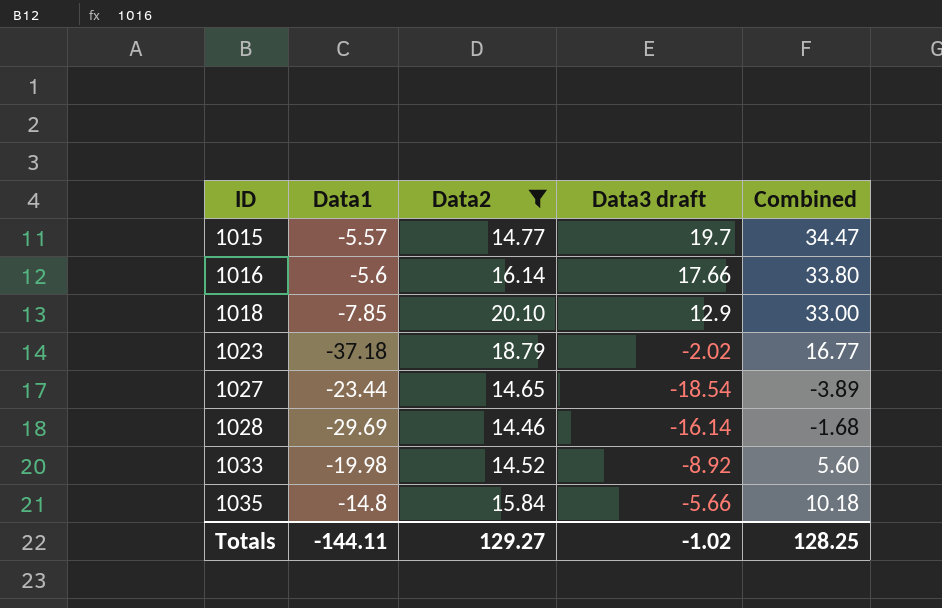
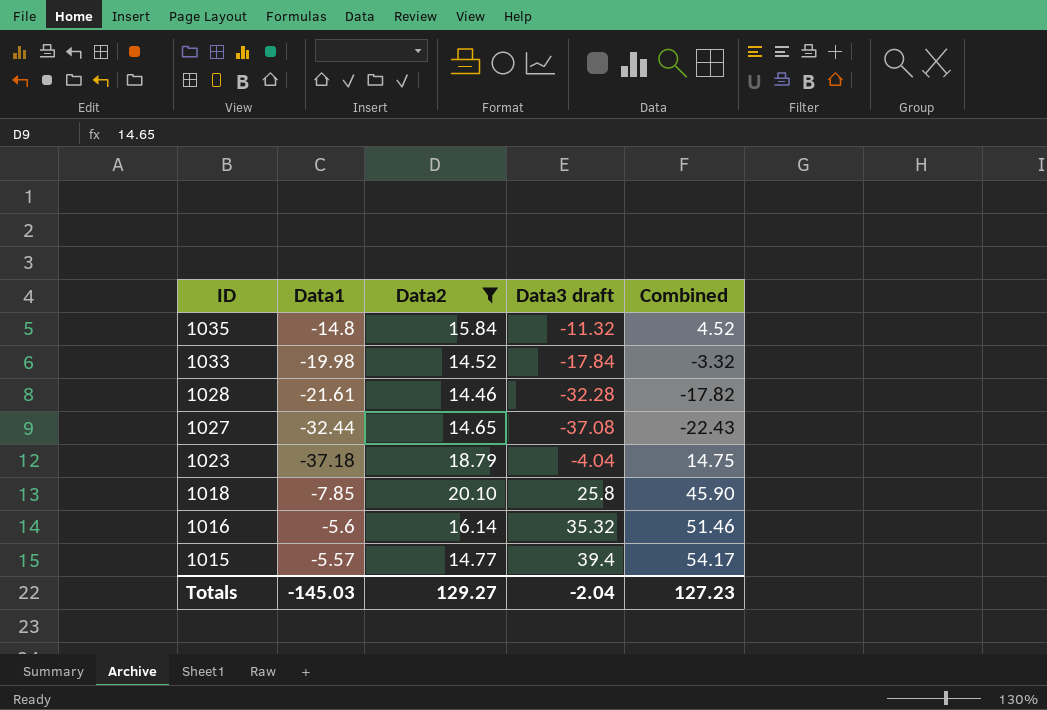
row order: ID ascending -> ID descending
1035 | Data3 draft: -5.66 -> -11.32
1035 | Combined: 10.18 -> 4.52
1033 | Data3 draft: -8.92 -> -17.84
1033 | Combined: 5.60 -> -3.32
1028 | Data1: -29.69 -> -21.61
1028 | Data3 draft: -16.14 -> -32.28
1028 | Combined: -1.68 -> -17.82
1027 | Data1: -23.44 -> -32.44
1027 | Data3 draft: -18.54 -> -37.08
1027 | Combined: -3.89 -> -22.43
1023 | Data3 draft: -2.02 -> -4.04
1023 | Combined: 16.77 -> 14.75
1018 | Data3 draft: 12.9 -> 25.8
1018 | Combined: 33.00 -> 45.90
1016 | Data3 draft: 17.66 -> 35.32
1016 | Combined: 33.80 -> 51.46
1015 | Data3 draft: 19.7 -> 39.4
1015 | Combined: 34.47 -> 54.17
Totals | Data1: -144.11 -> -145.03
Totals | Data3 draft: -1.02 -> -2.04
Totals | Combined: 128.25 -> 127.23

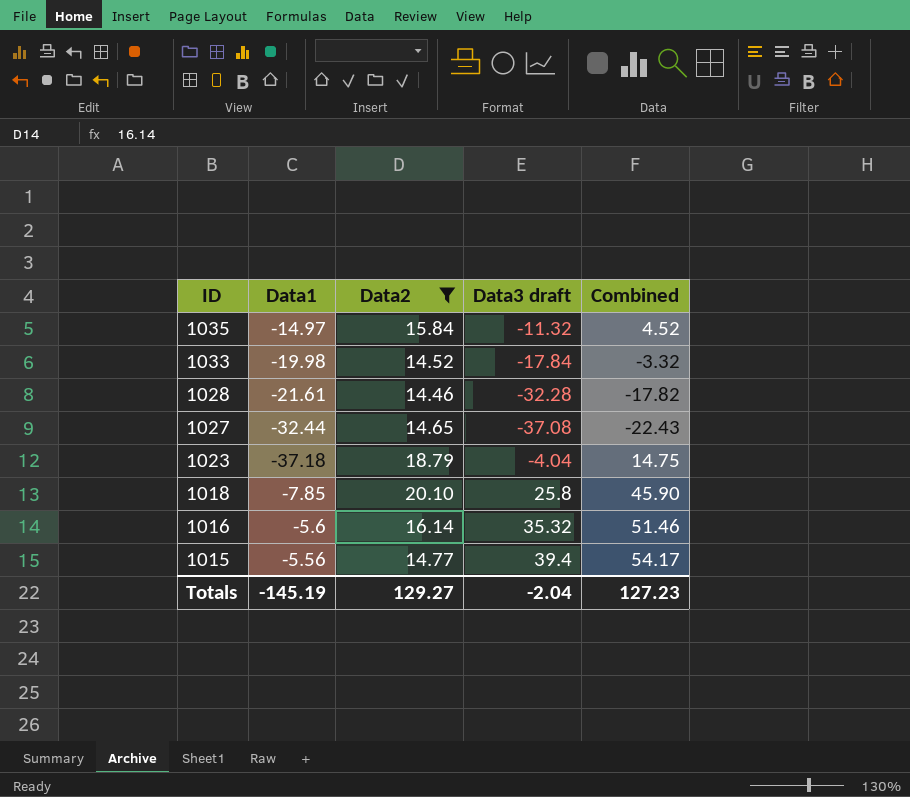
1035 | Data1: -14.8 -> -14.97
1015 | Data1: -5.57 -> -5.56
Totals | Data1: -145.03 -> -145.19

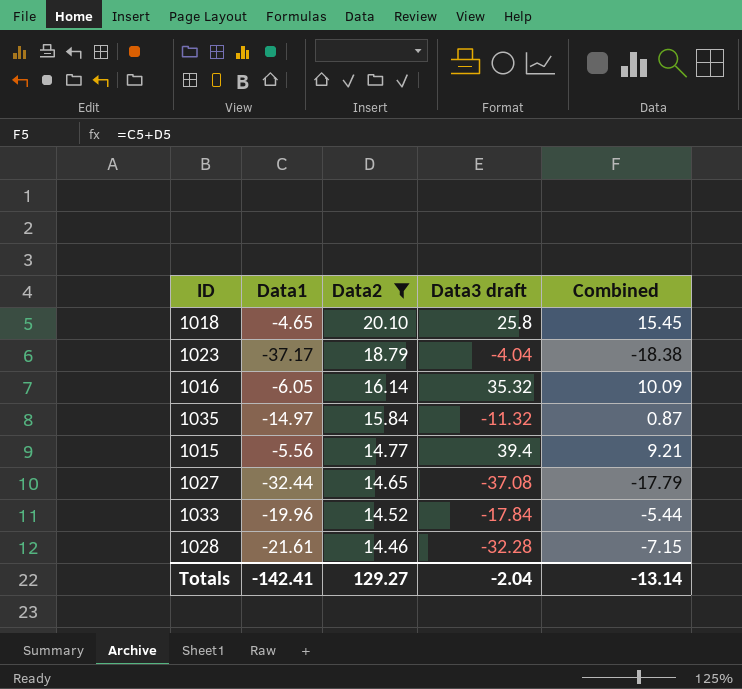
row order: ID descending -> Data2 descending
column Combined | formula: [Data2] + [Data3 draft] -> [Data1] + [Data2]
1018 | Data1: -7.85 -> -4.65
1023 | Data1: -37.18 -> -37.17
1016 | Data1: -5.6 -> -6.05
1033 | Data1: -19.98 -> -19.96
Totals | Data1: -145.19 -> -142.41
Totals | Combined: 127.23 -> -13.14

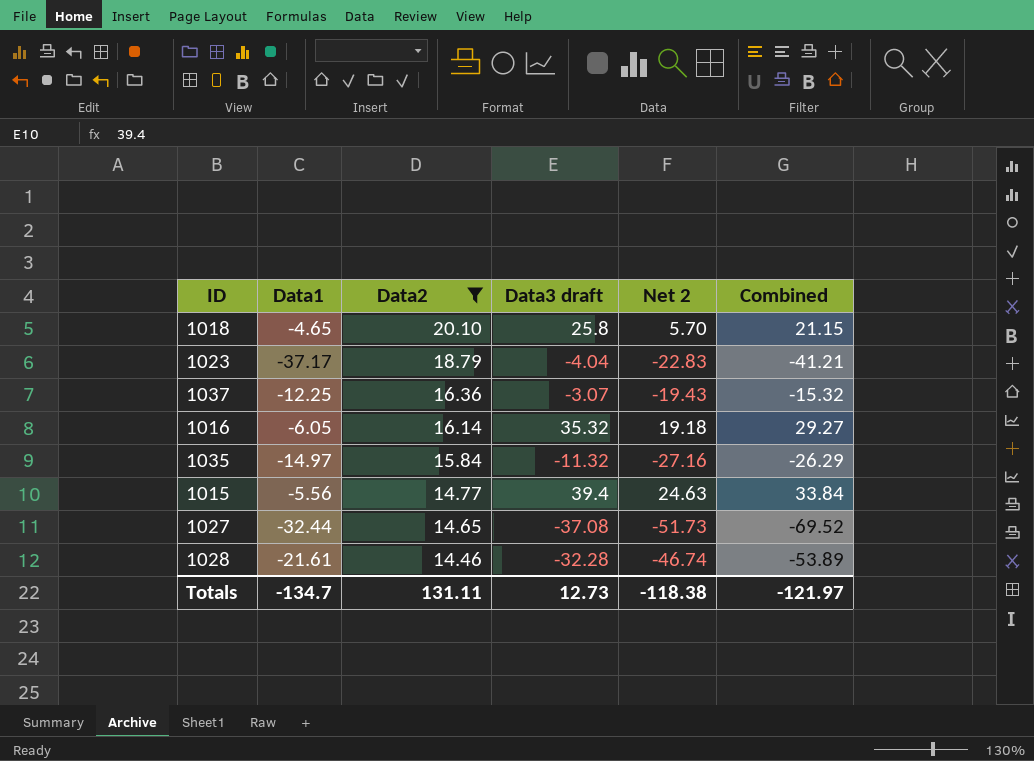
column Net 2 | formula: none -> [Data3 draft] - [Data2]
column Combined | formula: [Data1] + [Data2] -> [Data1] + [Data3 draft]
row 1033: -19.96 | 14.52 | -17.84 | -5.44 -> none
row 1037: none -> -12.25 | 16.36 | -3.07 | -19.43 | -15.32
Totals | Data1: -142.41 -> -134.7
Totals | Data2: 129.27 -> 131.11
Totals | Data3 draft: -2.04 -> 12.73
Totals | Combined: -13.14 -> -121.97

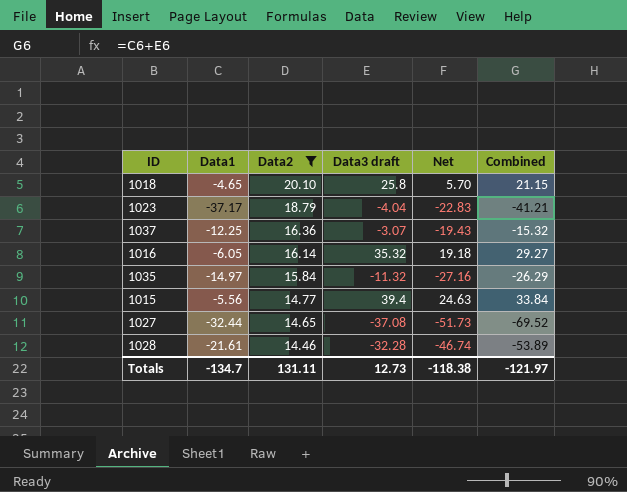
column name: Net 2 -> Net

